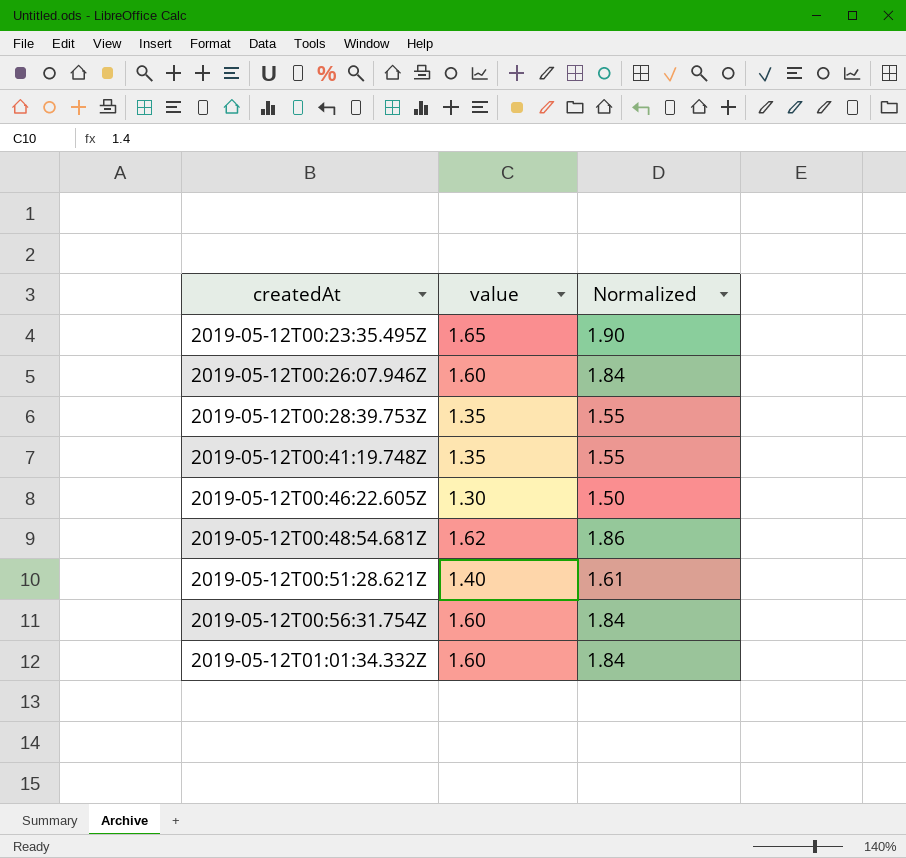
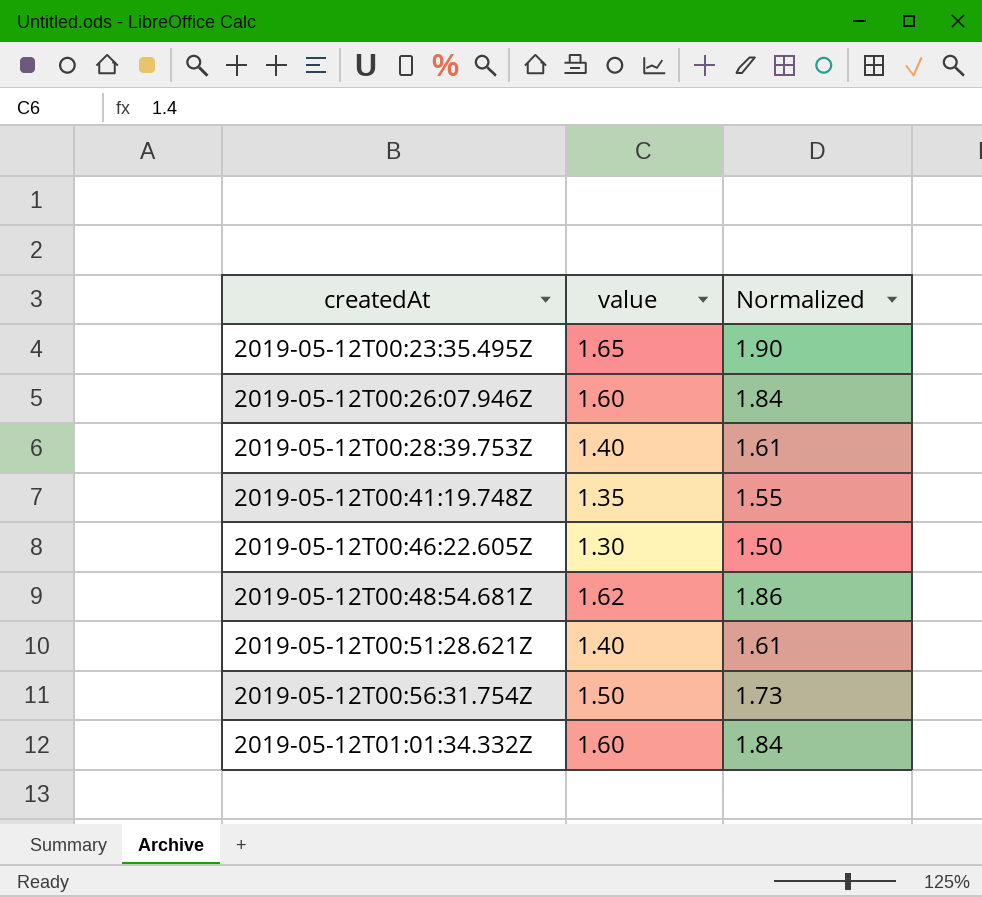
2019-05-12T00:28:39.753Z | value: 1.35 -> 1.40
2019-05-12T00:28:39.753Z | Normalized: 1.55 -> 1.61
2019-05-12T00:56:31.754Z | value: 1.60 -> 1.50
2019-05-12T00:56:31.754Z | Normalized: 1.84 -> 1.73

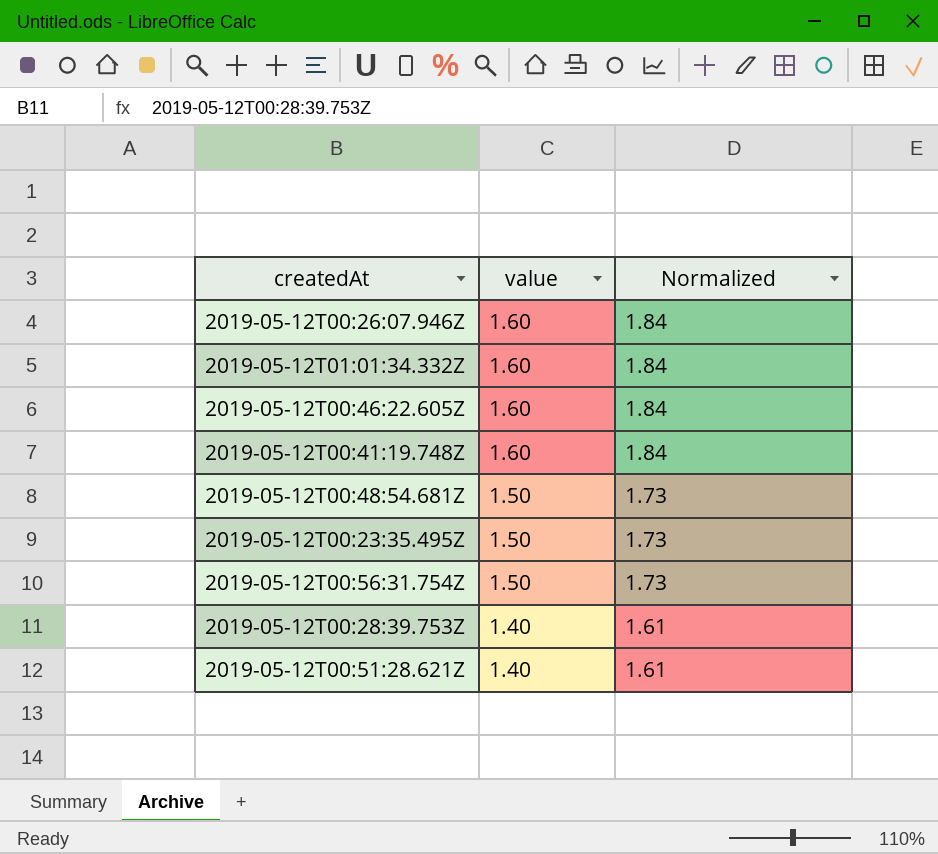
row order: createdAt ascending -> value descending
2019-05-12T00:46:22.605Z | value: 1.30 -> 1.60
2019-05-12T00:46:22.605Z | Normalized: 1.50 -> 1.84
2019-05-12T00:41:19.748Z | value: 1.35 -> 1.60
2019-05-12T00:41:19.748Z | Normalized: 1.55 -> 1.84
2019-05-12T00:48:54.681Z | value: 1.62 -> 1.50
2019-05-12T00:48:54.681Z | Normalized: 1.86 -> 1.73
2019-05-12T00:23:35.495Z | value: 1.65 -> 1.50
2019-05-12T00:23:35.495Z | Normalized: 1.90 -> 1.73

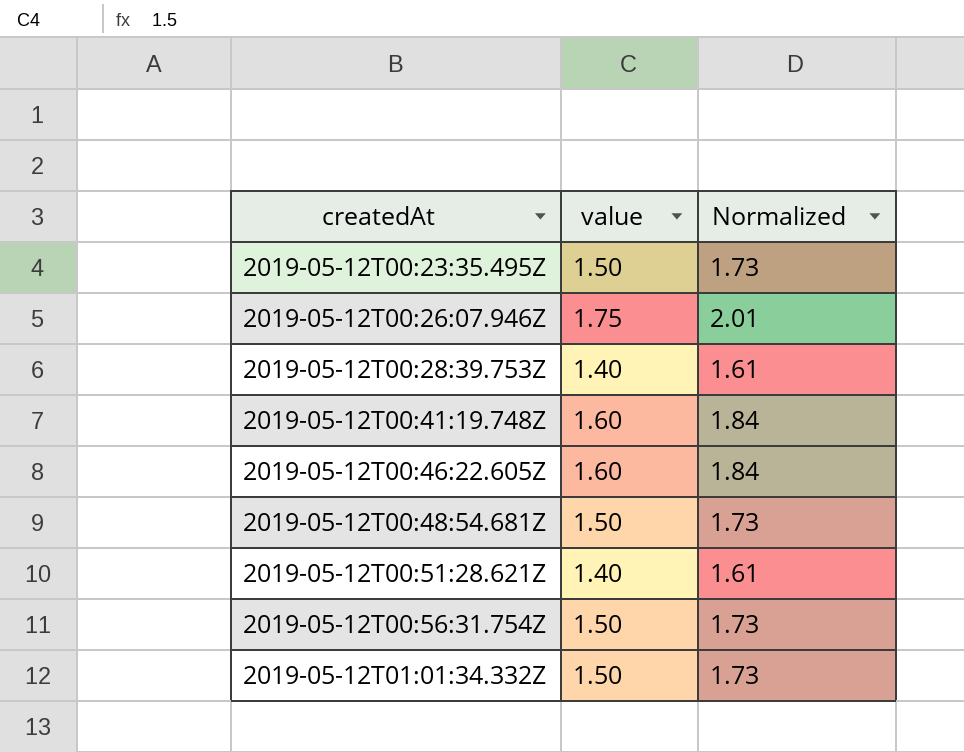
row order: value descending -> createdAt ascending
2019-05-12T00:26:07.946Z | value: 1.60 -> 1.75
2019-05-12T00:26:07.946Z | Normalized: 1.84 -> 2.01
2019-05-12T01:01:34.332Z | value: 1.60 -> 1.50
2019-05-12T01:01:34.332Z | Normalized: 1.84 -> 1.73

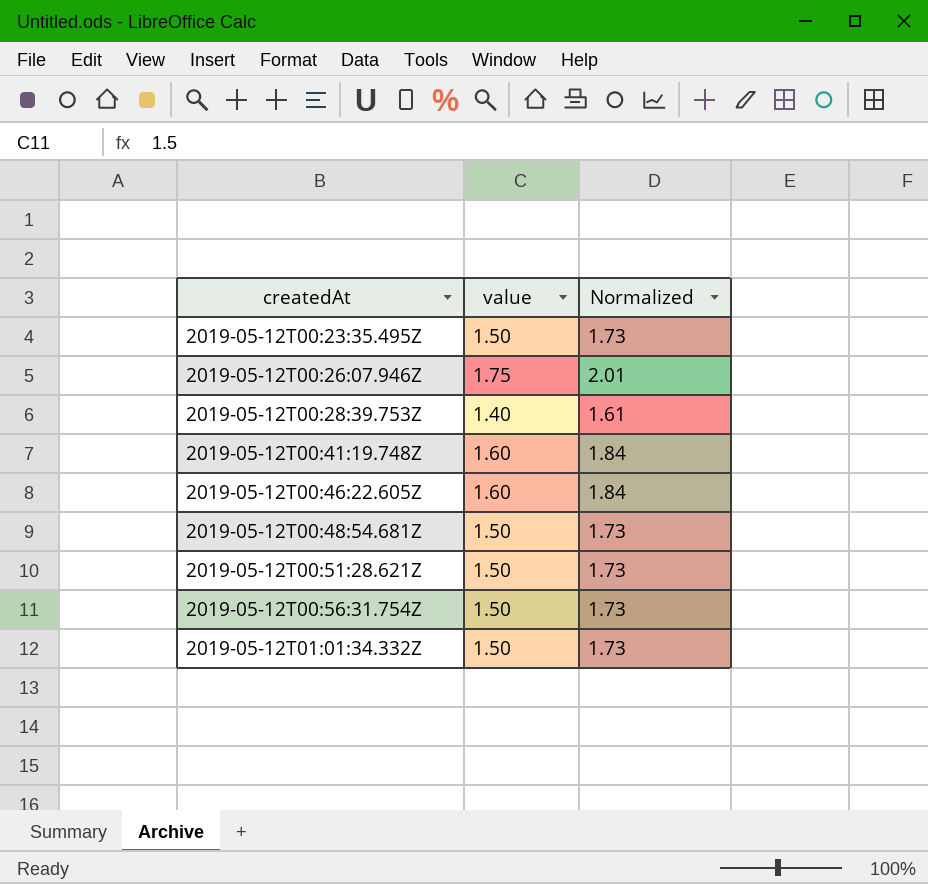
2019-05-12T00:51:28.621Z | value: 1.40 -> 1.50
2019-05-12T00:51:28.621Z | Normalized: 1.61 -> 1.73

